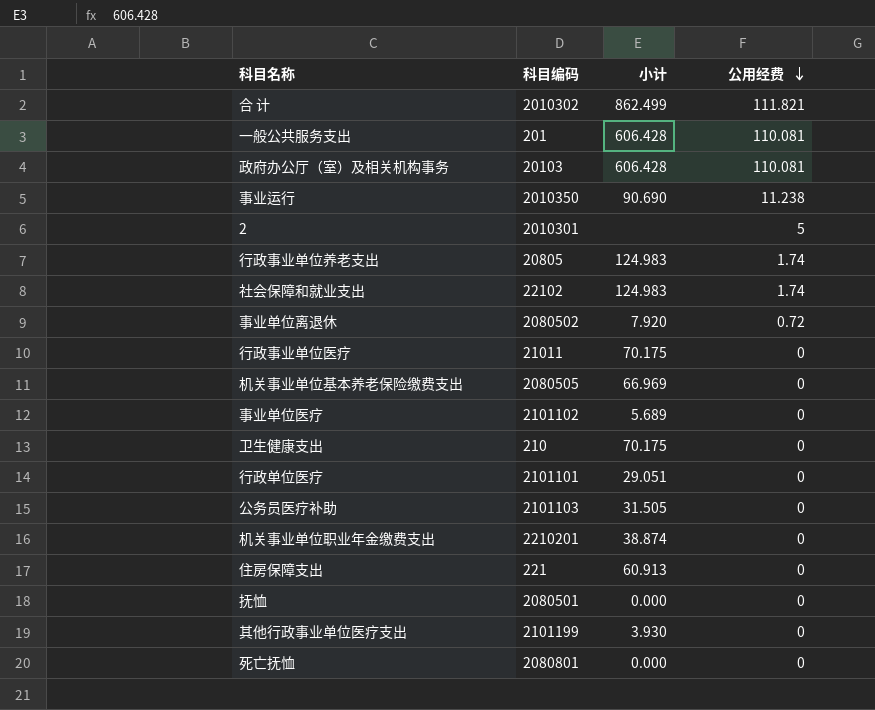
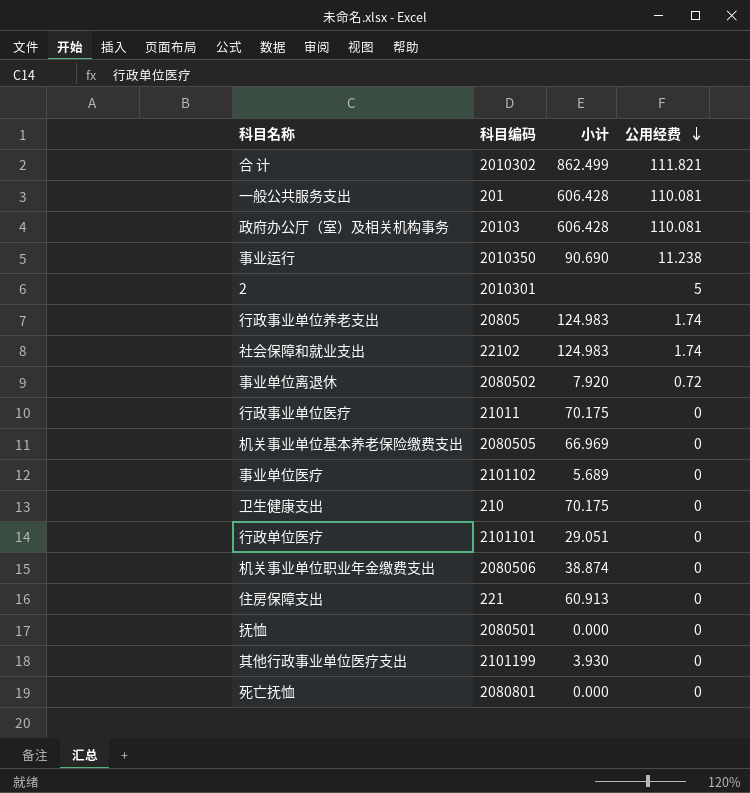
row 公务员医疗补助: 2101103 | 31.505 | 0 -> none
机关事业单位职业年金缴费支出 | 科目编码: 2210201 -> 2080506

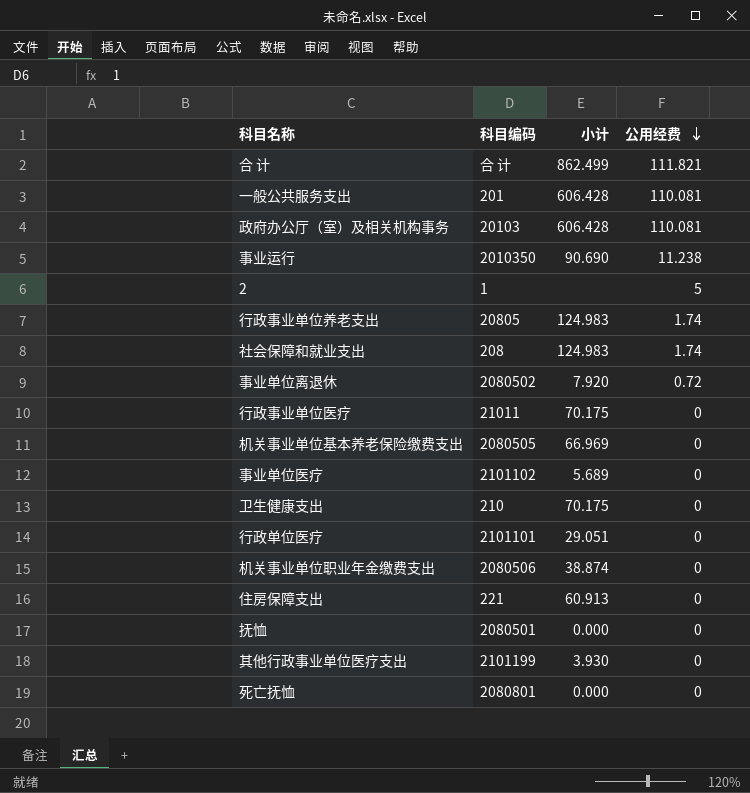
合 计 | 科目编码: 2010302 -> 合 计
2 | 科目编码: 2010301 -> 1
社会保障和就业支出 | 科目编码: 22102 -> 208

